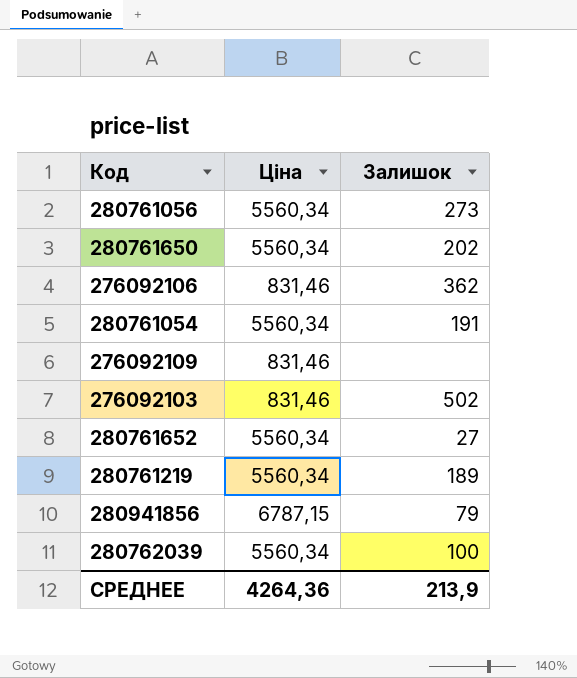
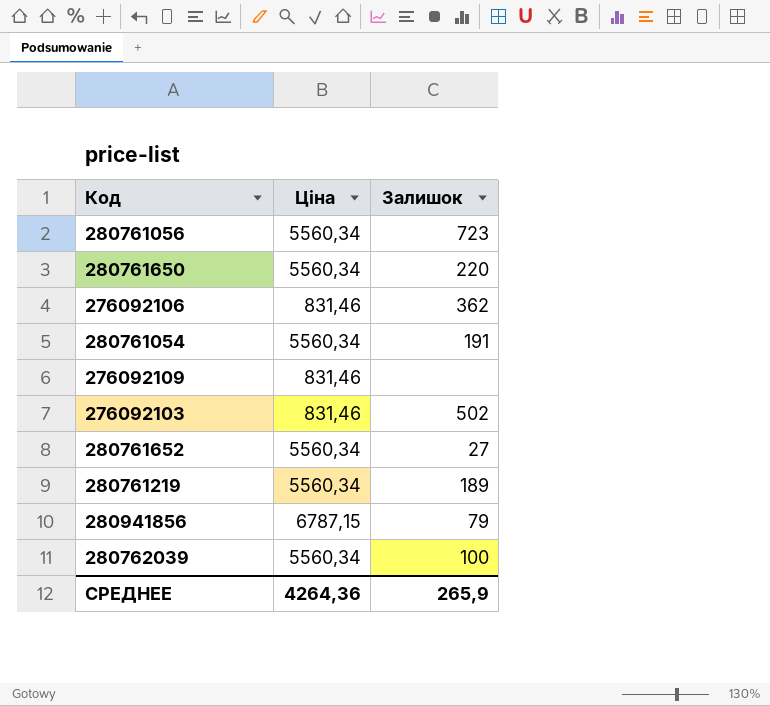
280761056 | Залишок: 273 -> 723
280761650 | Залишок: 202 -> 220
СРЕДНЕЕ | Залишок: 213,9 -> 265,9

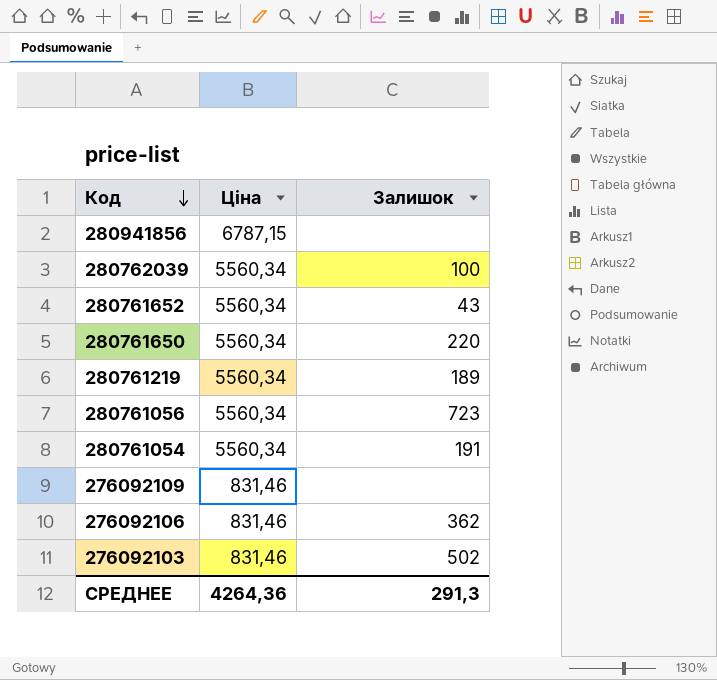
row order: none -> Код descending
280941856 | Залишок: 79 -> none
280761652 | Залишок: 27 -> 43
СРЕДНЕЕ | Залишок: 265,9 -> 291,3

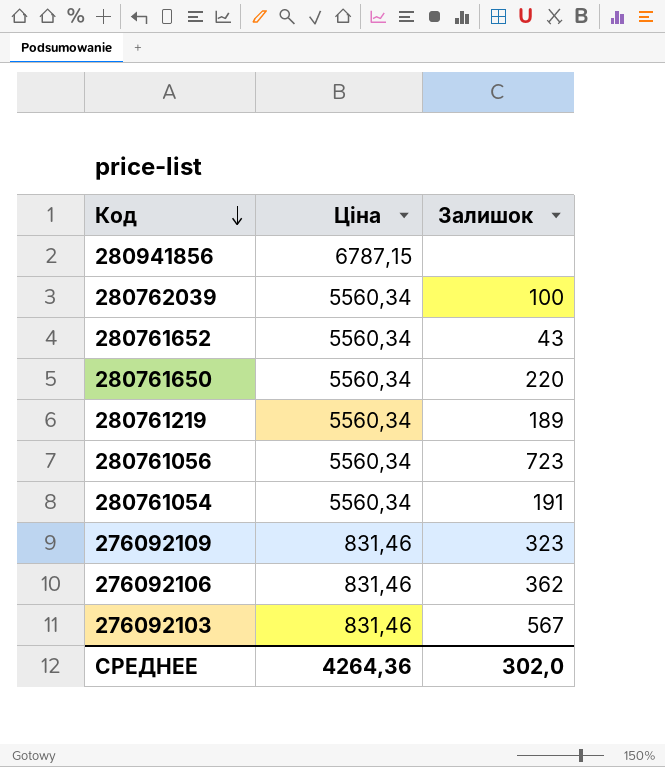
276092109 | Залишок: none -> 323
276092103 | Залишок: 502 -> 567
СРЕДНЕЕ | Залишок: 291,3 -> 302,0

